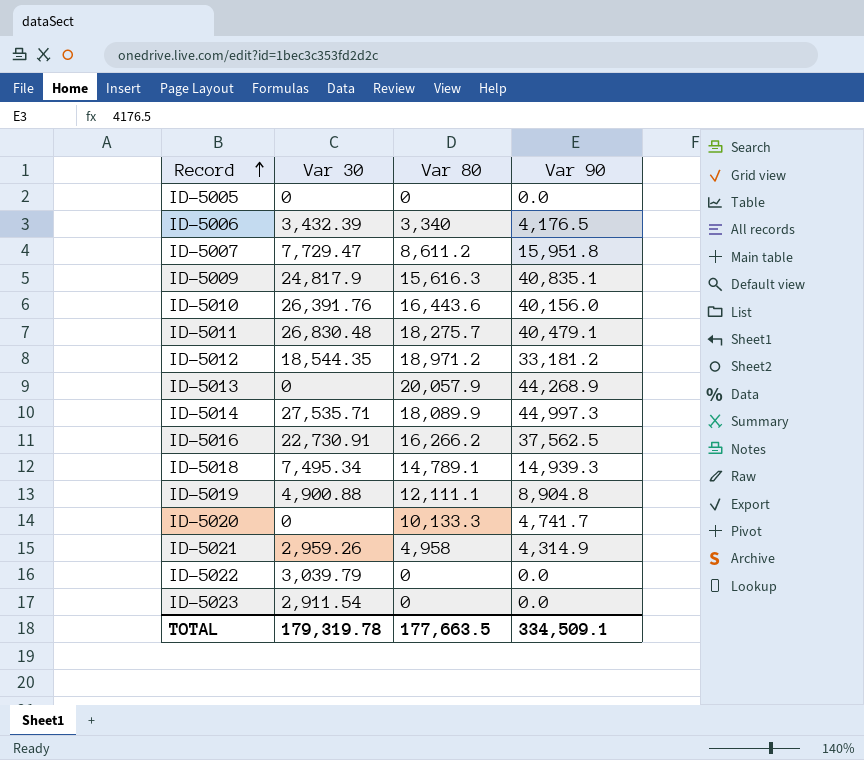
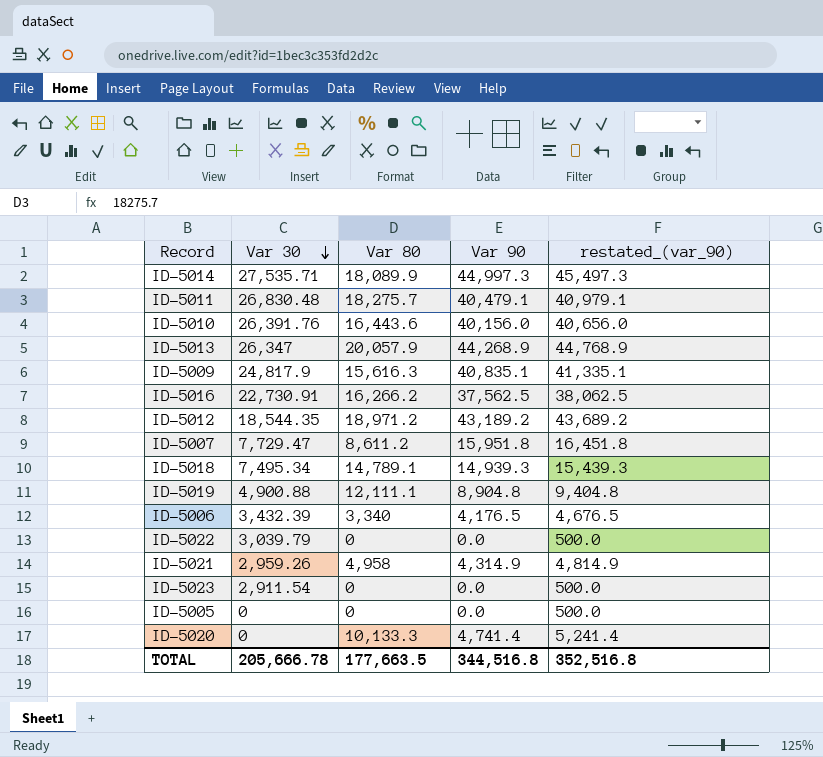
row order: Record ascending -> Var 30 descending
column restated_(var_90) | formula: none -> [Var 90] + 500
ID-5013 | Var 30: 0 -> 26,347
ID-5012 | Var 90: 33,181.2 -> 43,189.2
ID-5020 | Var 90: 4,741.7 -> 4,741.4
TOTAL | Var 30: 179,319.78 -> 205,666.78
TOTAL | Var 90: 334,509.1 -> 344,516.8

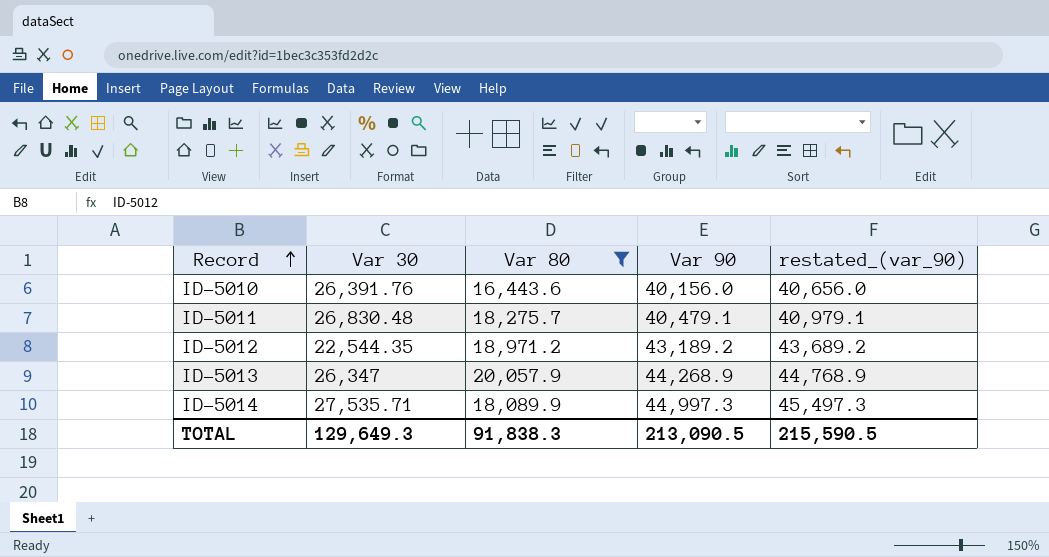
filter: none -> Var 80 >= 16,443.6
row order: Var 30 descending -> Record ascending
ID-5012 | Var 30: 18,544.35 -> 22,544.35
TOTAL | Var 30: 205,666.78 -> 129,649.3
TOTAL | Var 80: 177,663.5 -> 91,838.3
TOTAL | Var 90: 344,516.8 -> 213,090.5
TOTAL | restated_(var_90): 352,516.8 -> 215,590.5

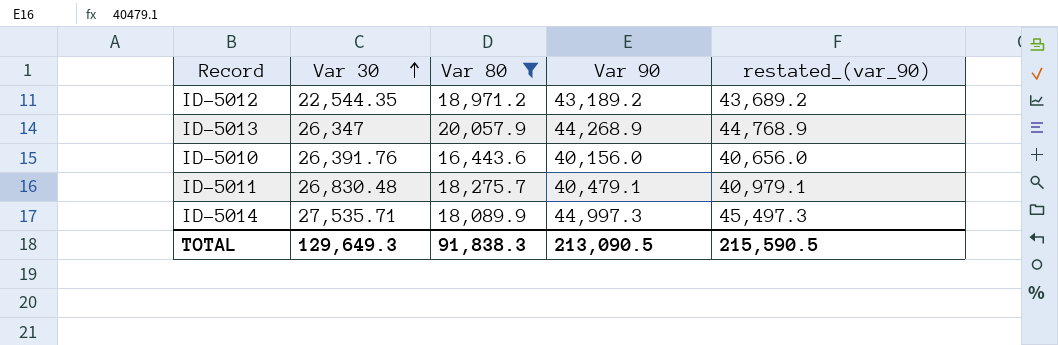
row order: Record ascending -> Var 30 ascending

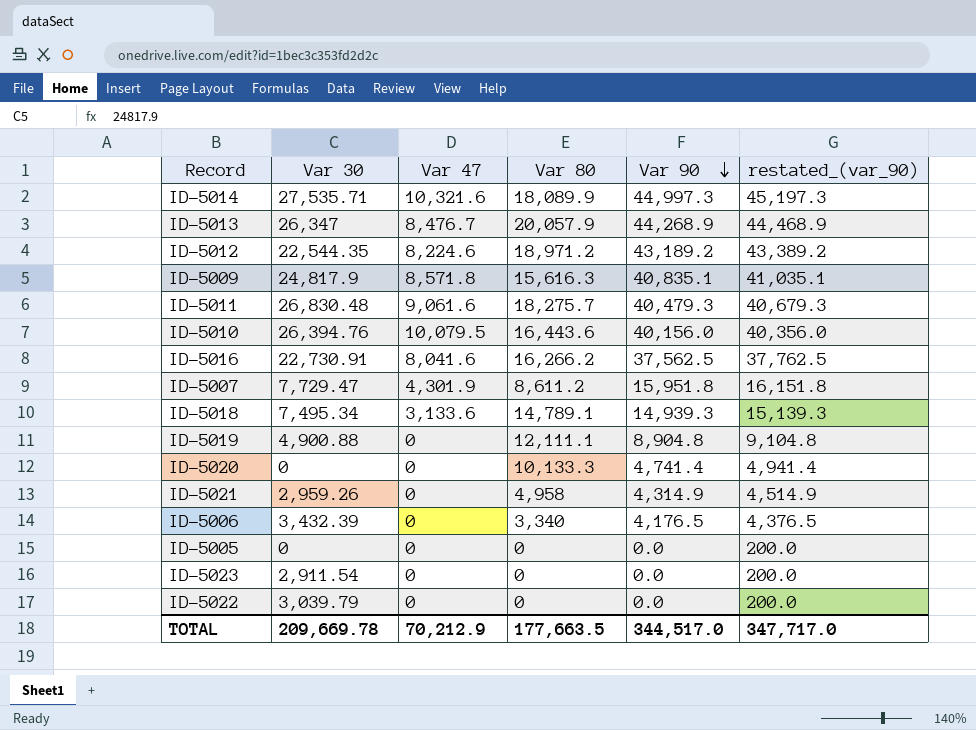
filter: Var 80 >= 16,443.6 -> none
row order: Var 30 ascending -> Var 90 descending
column Var 47 | position: none -> 3
column restated_(var_90) | formula: [Var 90] + 500 -> [Var 90] + 200
ID-5011 | Var 90: 40,479.1 -> 40,479.3
ID-5010 | Var 30: 26,391.76 -> 26,394.76
TOTAL | Var 30: 129,649.3 -> 209,669.78
TOTAL | Var 80: 91,838.3 -> 177,663.5
TOTAL | Var 90: 213,090.5 -> 344,517.0
TOTAL | restated_(var_90): 215,590.5 -> 347,717.0

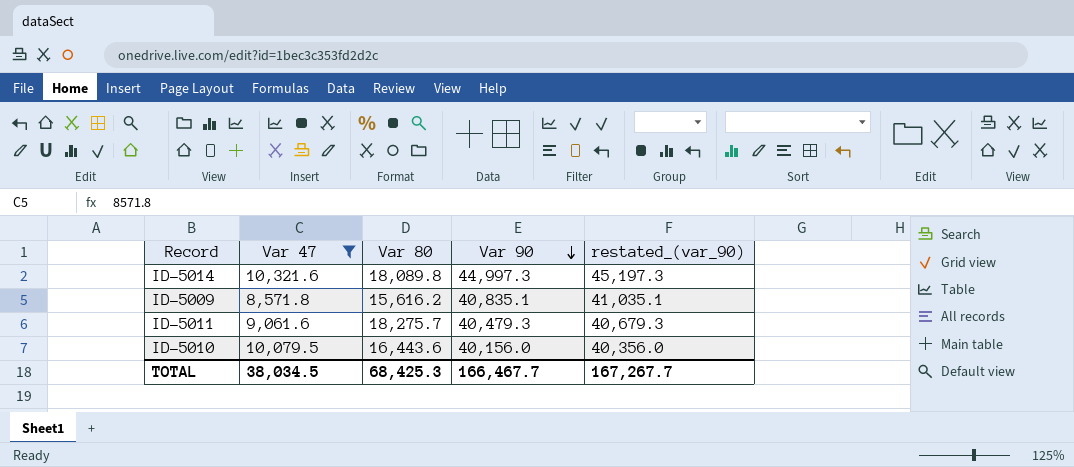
filter: none -> Var 47 >= 8,571.8
column Var 30 | position: 2 -> none
ID-5014 | Var 80: 18,089.9 -> 18,089.8
ID-5009 | Var 80: 15,616.3 -> 15,616.2
TOTAL | Var 47: 70,212.9 -> 38,034.5
TOTAL | Var 80: 177,663.5 -> 68,425.3
TOTAL | Var 90: 344,517.0 -> 166,467.7
TOTAL | restated_(var_90): 347,717.0 -> 167,267.7

